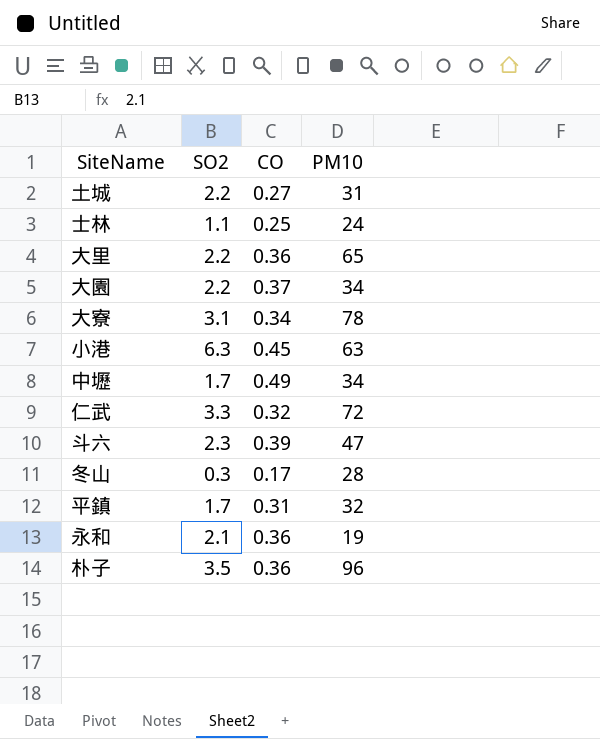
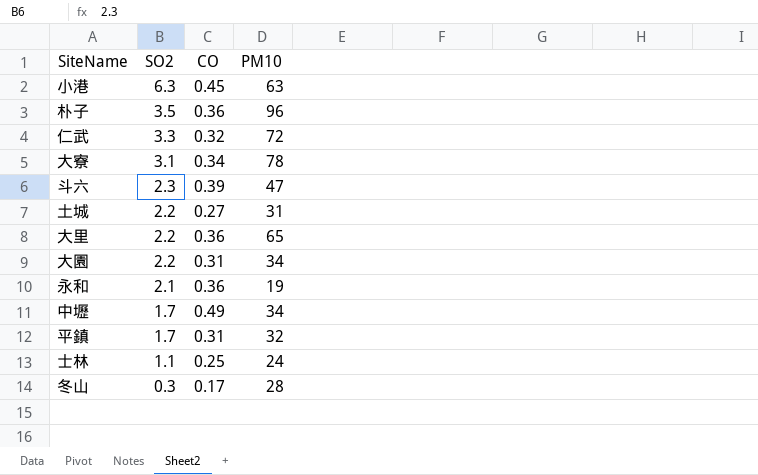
row order: none -> SO2 descending
大園 | CO: 0.37 -> 0.31

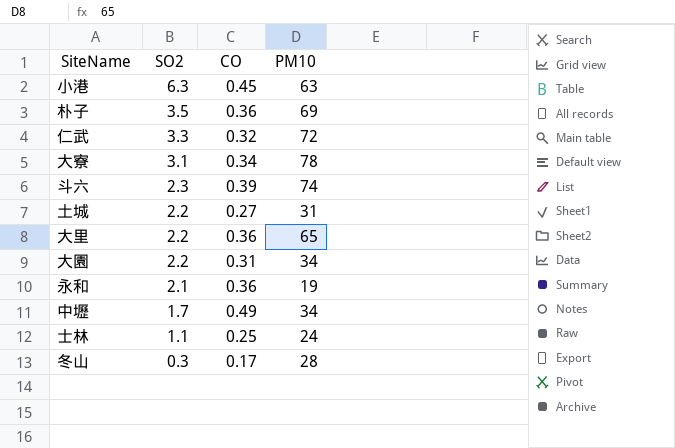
row 平鎮: 1.7 | 0.31 | 32 -> none
朴子 | PM10: 96 -> 69
斗六 | PM10: 47 -> 74

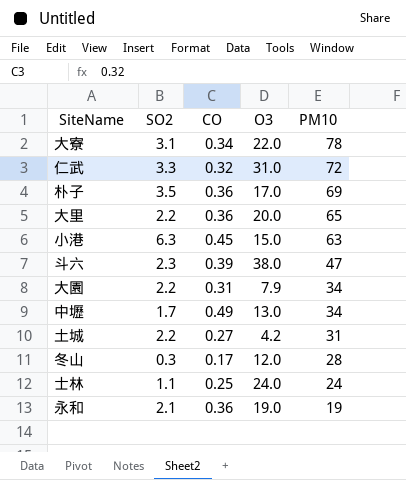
row order: SO2 descending -> PM10 descending
column O3 | position: none -> 4
斗六 | PM10: 74 -> 47

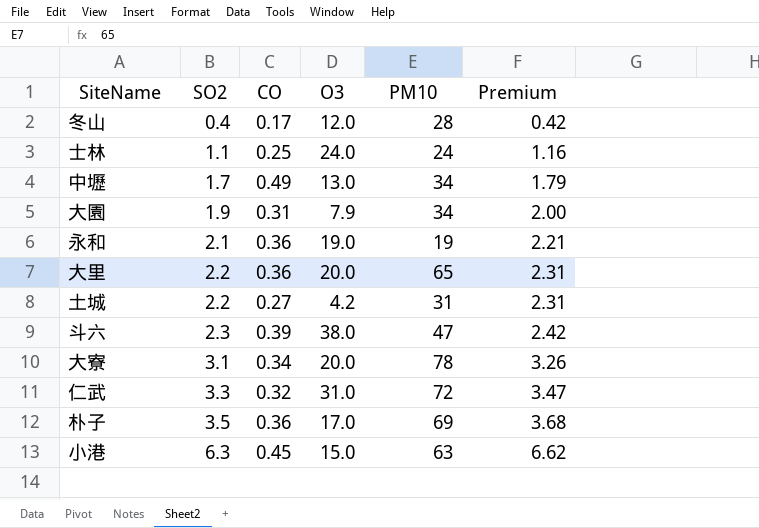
row order: PM10 descending -> SO2 ascending
column Premium | formula: none -> [SO2] * 1.05
冬山 | SO2: 0.3 -> 0.4
大園 | SO2: 2.2 -> 1.9
大寮 | O3: 22.0 -> 20.0

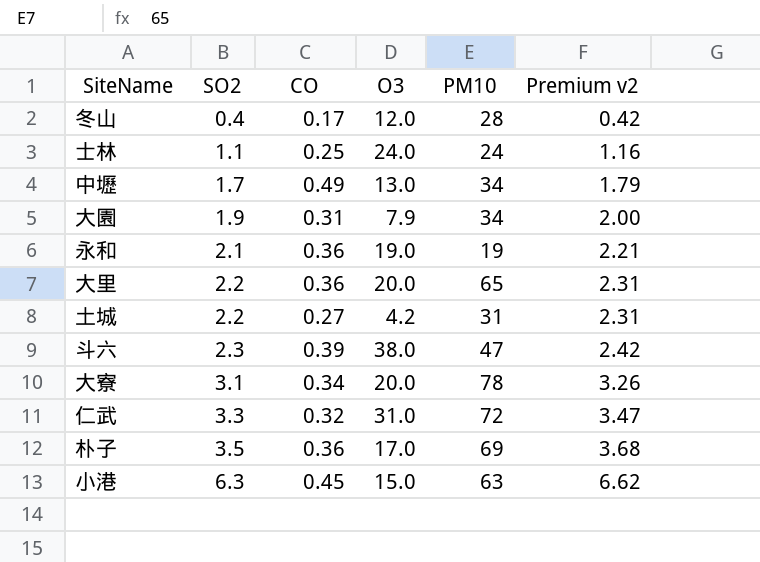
column name: Premium -> Premium v2

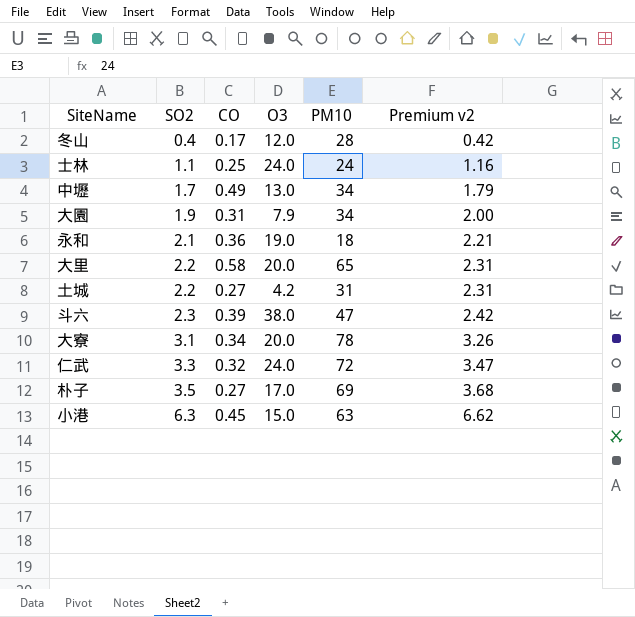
永和 | PM10: 19 -> 18
大里 | CO: 0.36 -> 0.58
仁武 | O3: 31.0 -> 24.0
朴子 | CO: 0.36 -> 0.27

